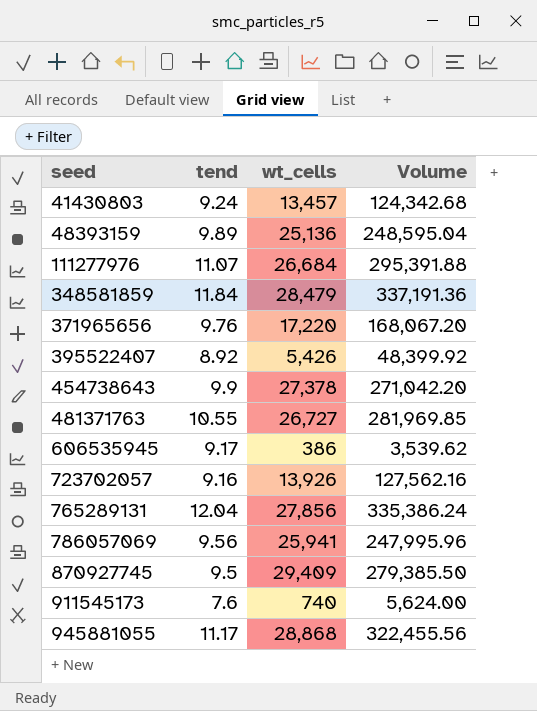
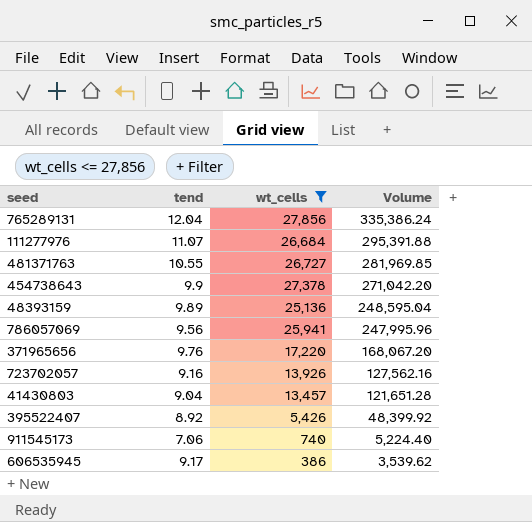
filter: none -> wt_cells <= 27,856
row order: seed ascending -> Volume descending
41430803 | tend: 9.24 -> 9.04
41430803 | Volume: 124,342.68 -> 121,651.28
911545173 | tend: 7.6 -> 7.06
911545173 | Volume: 5,624.00 -> 5,224.40

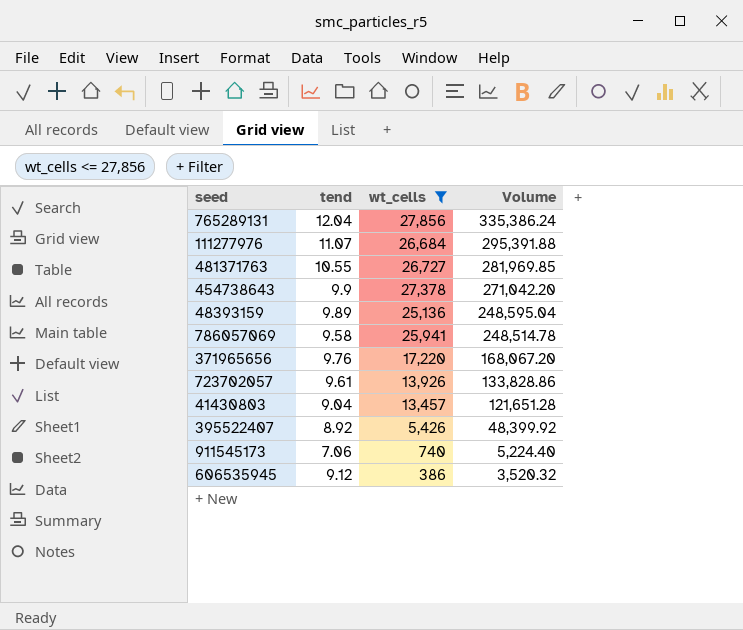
786057069 | tend: 9.56 -> 9.58
786057069 | Volume: 247,995.96 -> 248,514.78
723702057 | tend: 9.16 -> 9.61
723702057 | Volume: 127,562.16 -> 133,828.86
606535945 | tend: 9.17 -> 9.12
606535945 | Volume: 3,539.62 -> 3,520.32

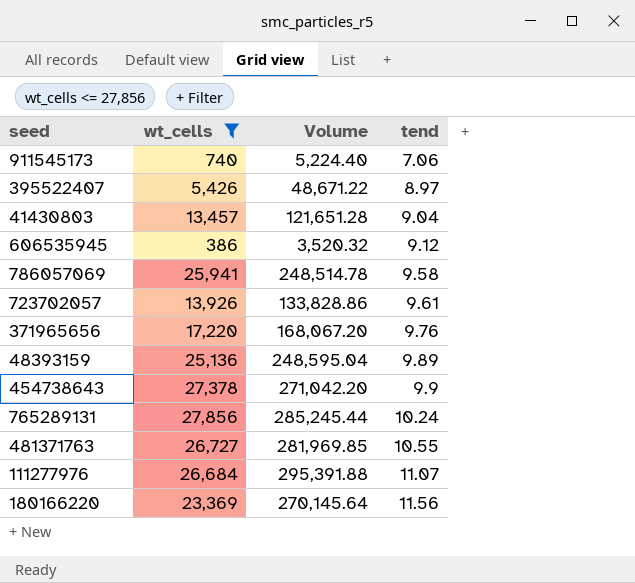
row order: Volume descending -> tend ascending
column tend | position: 2 -> 4
395522407 | Volume: 48,399.92 -> 48,671.22
395522407 | tend: 8.92 -> 8.97
765289131 | Volume: 335,386.24 -> 285,245.44
765289131 | tend: 12.04 -> 10.24
row 180166220: none -> 23,369 | 270,145.64 | 11.56

